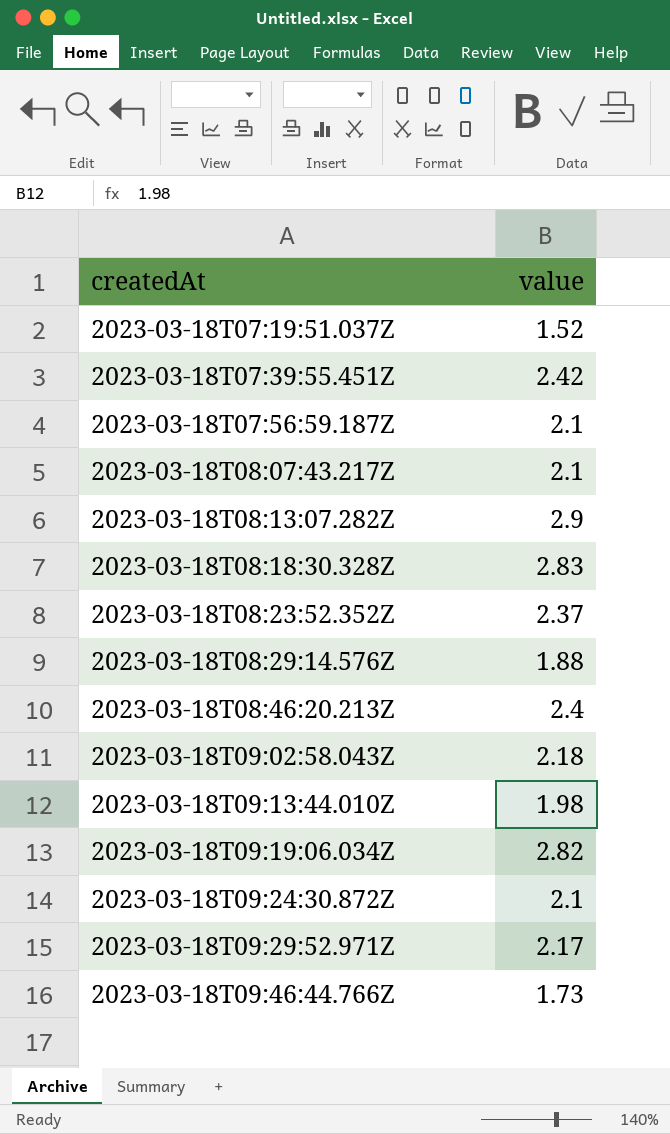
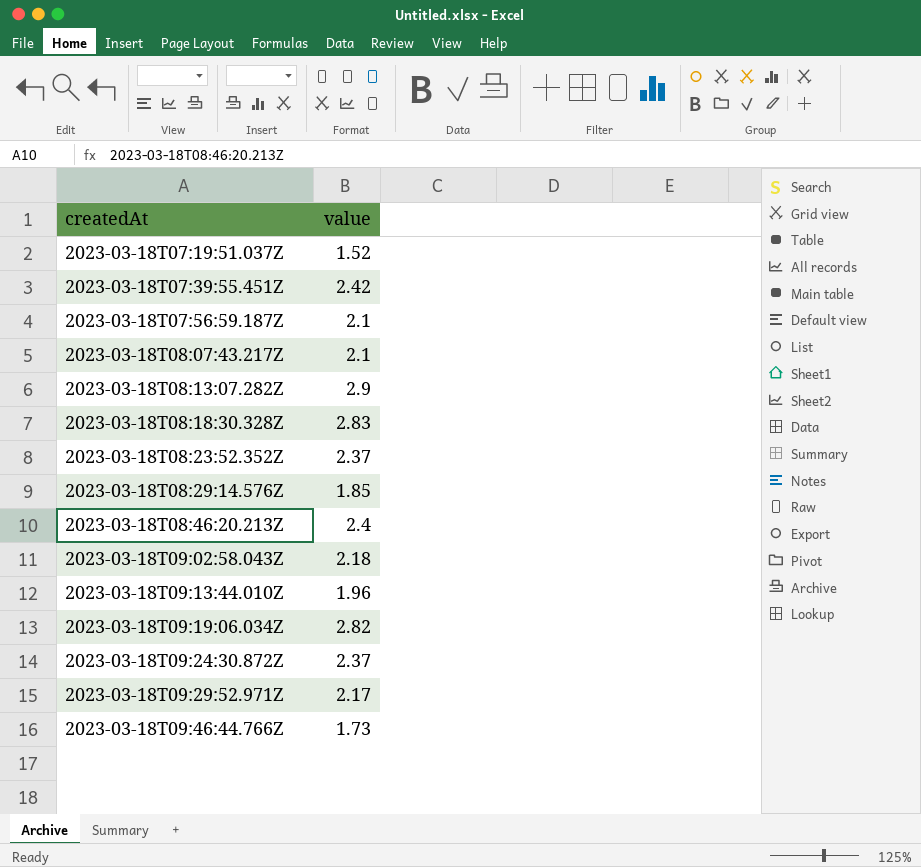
2023-03-18T08:29:14.576Z | value: 1.88 -> 1.85
2023-03-18T09:13:44.010Z | value: 1.98 -> 1.96
2023-03-18T09:24:30.872Z | value: 2.1 -> 2.37

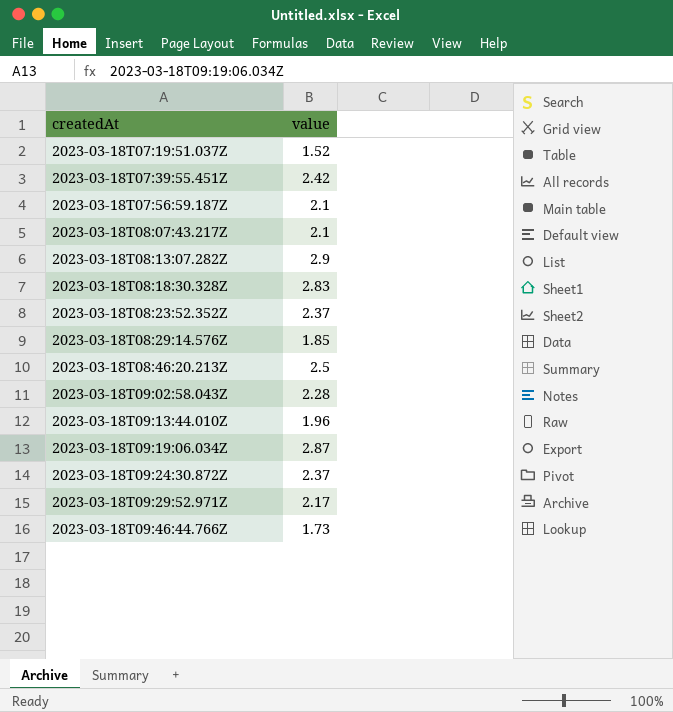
2023-03-18T08:46:20.213Z | value: 2.4 -> 2.5
2023-03-18T09:02:58.043Z | value: 2.18 -> 2.28
2023-03-18T09:19:06.034Z | value: 2.82 -> 2.87

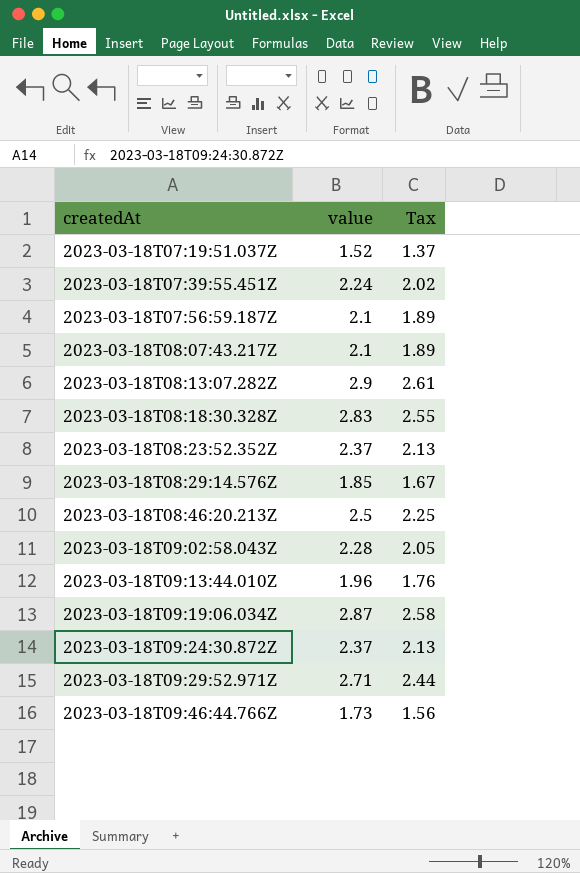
column Tax | formula: none -> [value] * 0.9
2023-03-18T07:39:55.451Z | value: 2.42 -> 2.24
2023-03-18T09:29:52.971Z | value: 2.17 -> 2.71

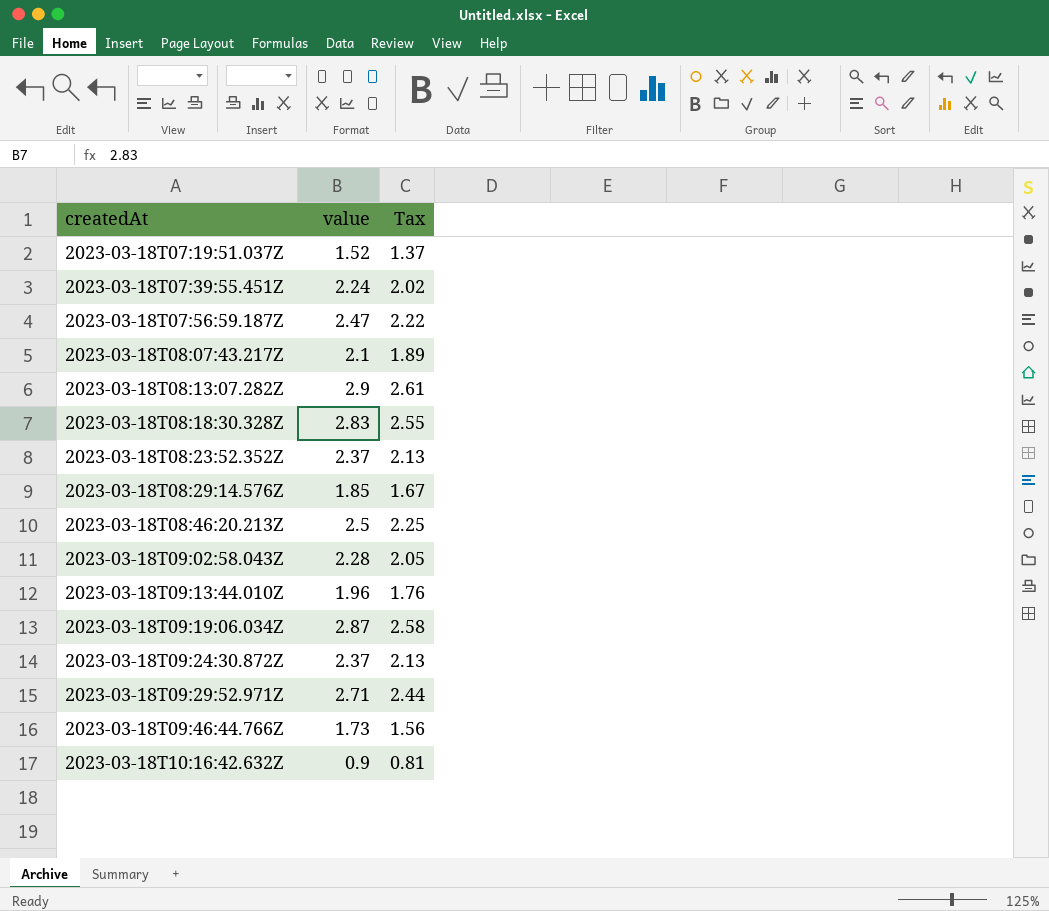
2023-03-18T07:56:59.187Z | value: 2.1 -> 2.47
2023-03-18T07:56:59.187Z | Tax: 1.89 -> 2.22
row 2023-03-18T10:16:42.632Z: none -> 0.9 | 0.81

